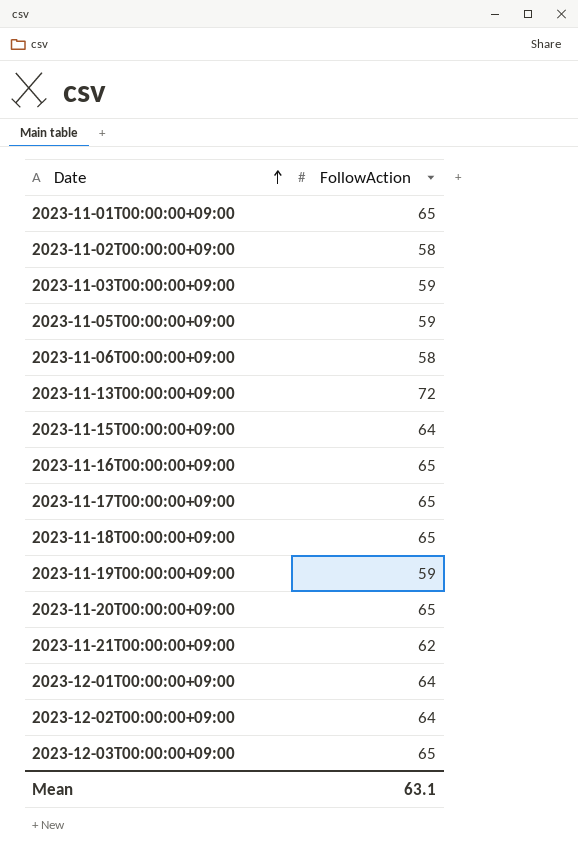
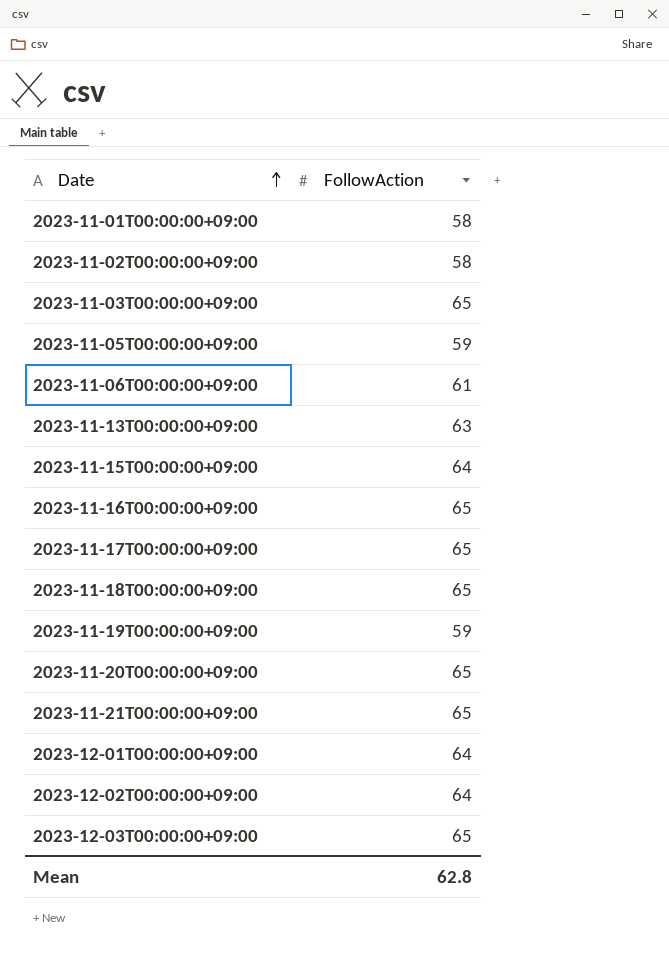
2023-11-01T00:00:00+09:00 | FollowAction: 65 -> 58
2023-11-03T00:00:00+09:00 | FollowAction: 59 -> 65
2023-11-06T00:00:00+09:00 | FollowAction: 58 -> 61
2023-11-13T00:00:00+09:00 | FollowAction: 72 -> 63
2023-11-21T00:00:00+09:00 | FollowAction: 62 -> 65
Mean | FollowAction: 63.1 -> 62.8

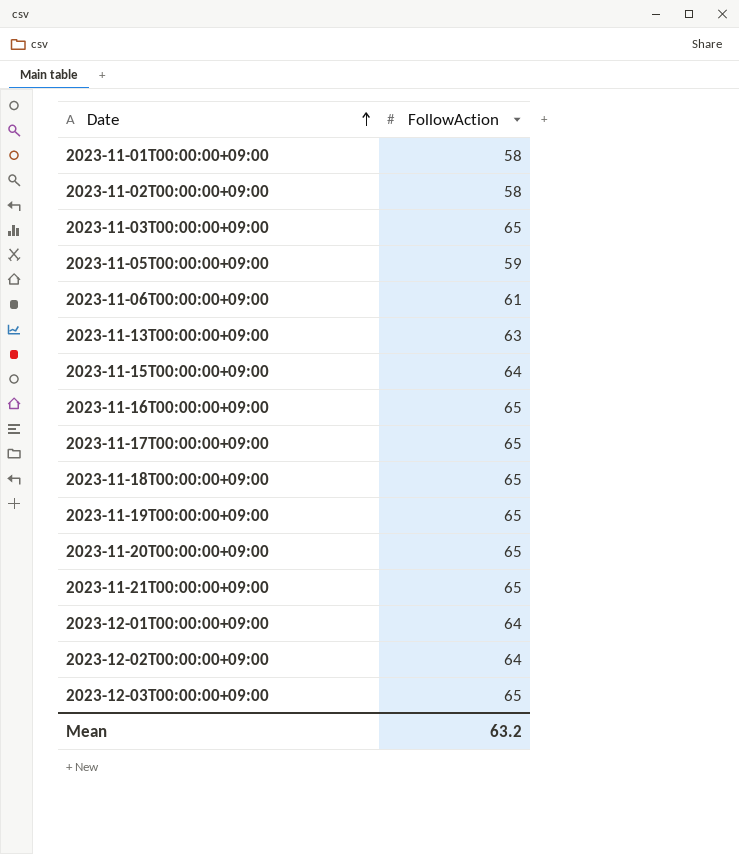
2023-11-19T00:00:00+09:00 | FollowAction: 59 -> 65
Mean | FollowAction: 62.8 -> 63.2

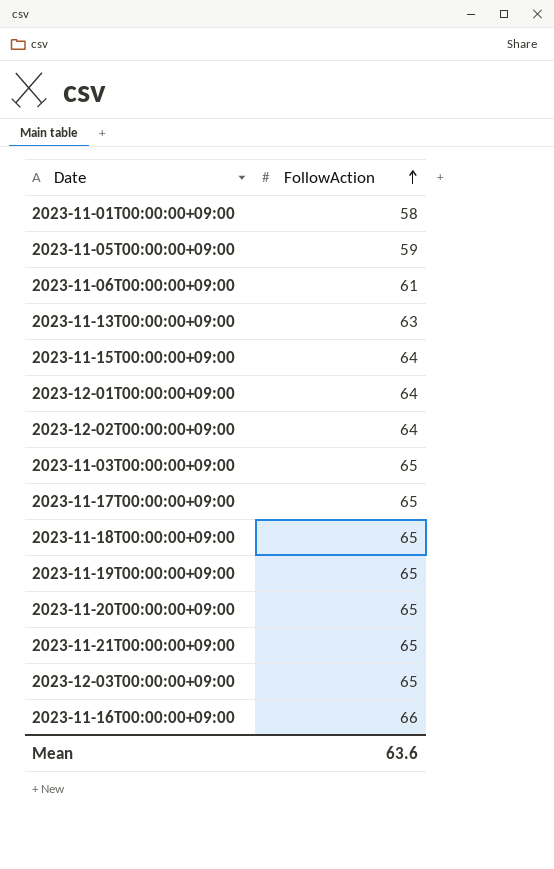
row order: Date ascending -> FollowAction ascending
row 2023-11-02T00:00:00+09:00: 58 -> none
2023-11-16T00:00:00+09:00 | FollowAction: 65 -> 66
Mean | FollowAction: 63.2 -> 63.6

